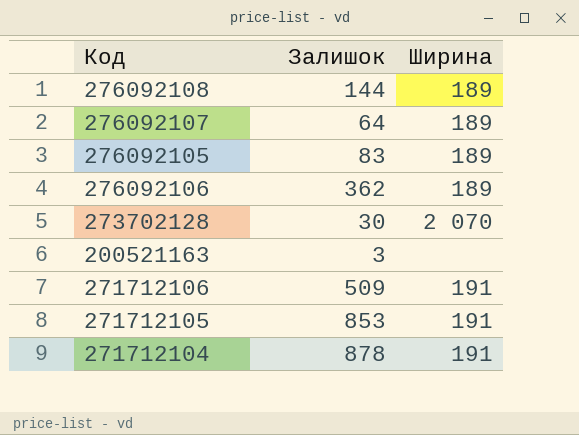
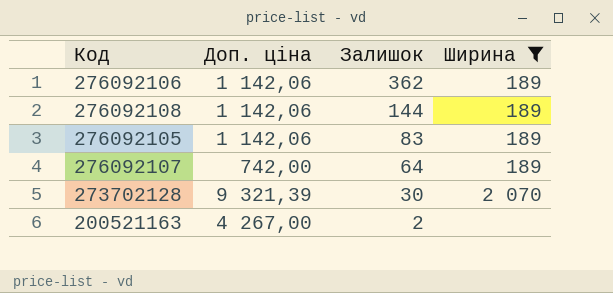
filter: none -> Ширина != 191
row order: none -> Залишок descending
column Доп. ціна | position: none -> 2
200521163 | Залишок: 3 -> 2

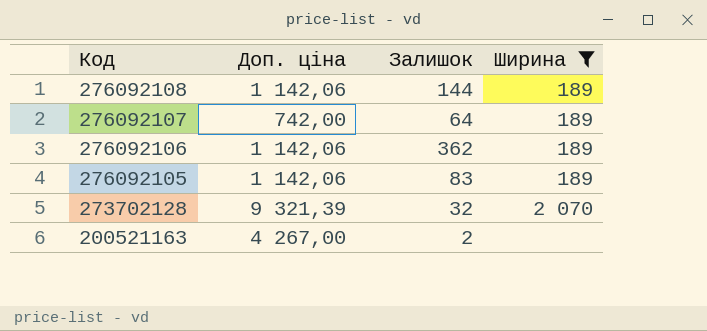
row order: Залишок descending -> Код descending
273702128 | Залишок: 30 -> 32

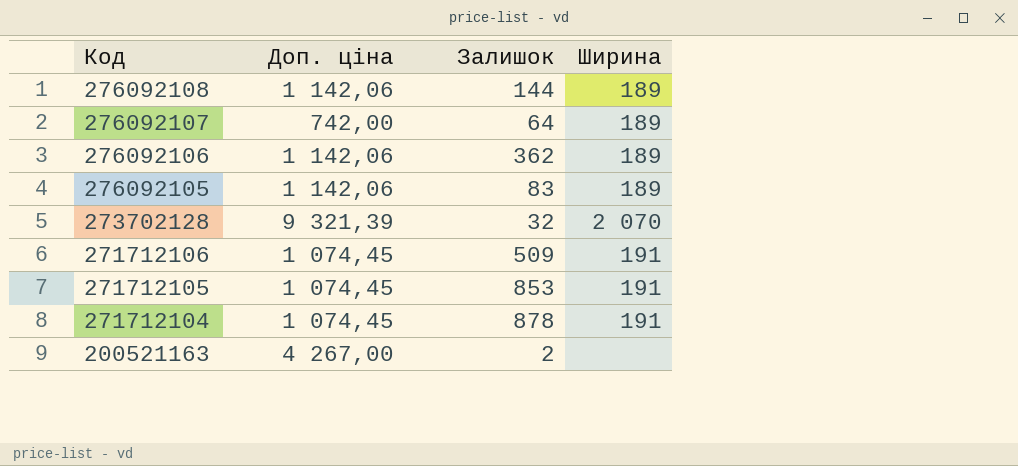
filter: Ширина != 191 -> none

